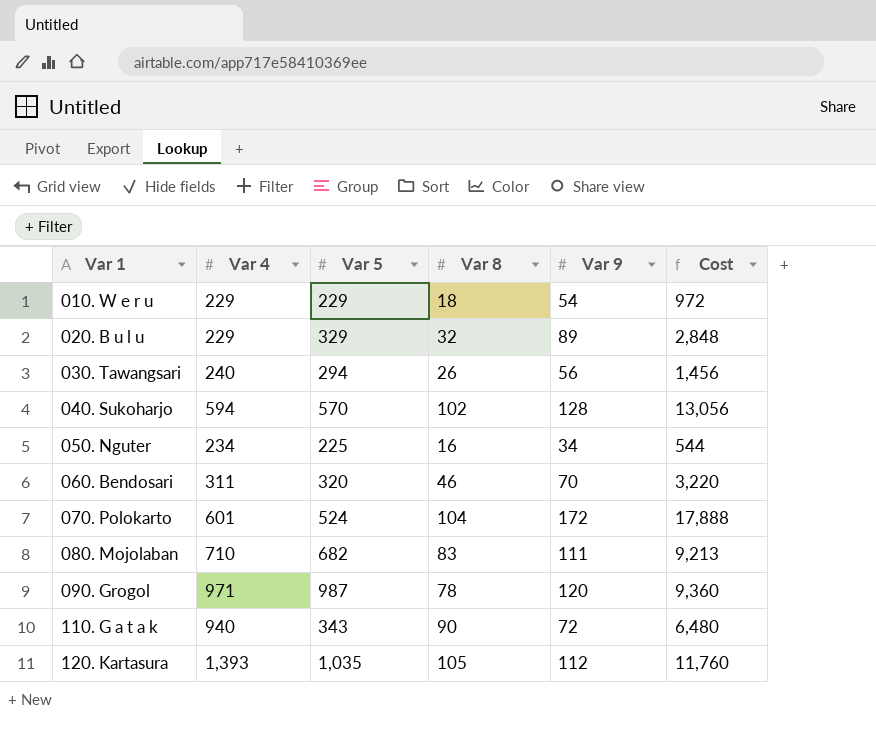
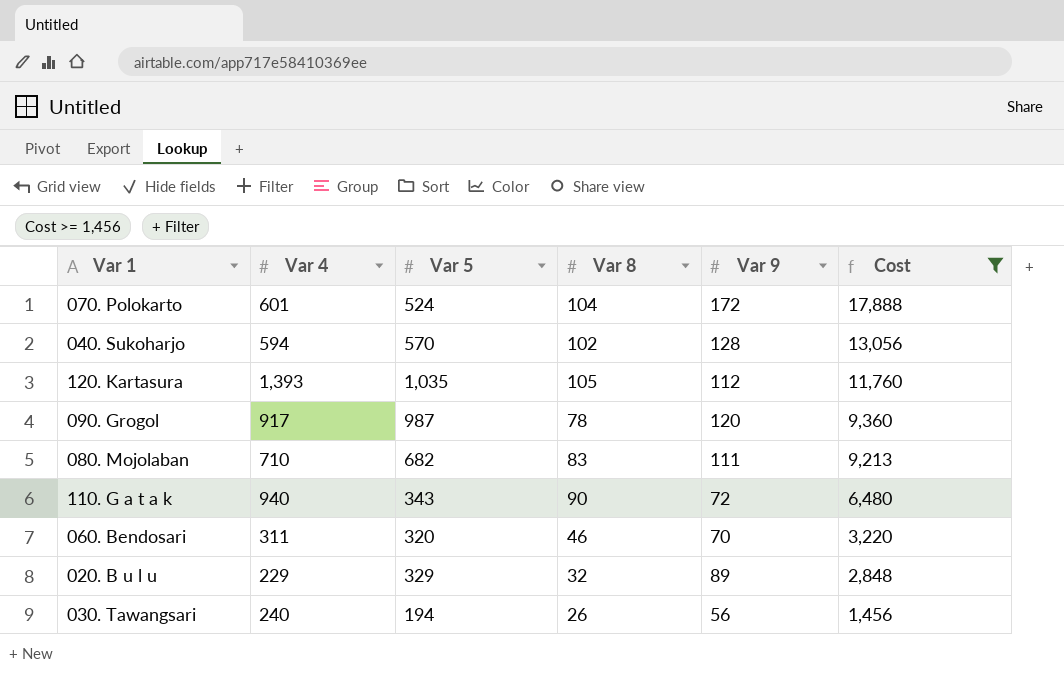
filter: none -> Cost >= 1,456
row order: Var 1 ascending -> Cost descending
090. Grogol | Var 4: 971 -> 917
030. Tawangsari | Var 5: 294 -> 194

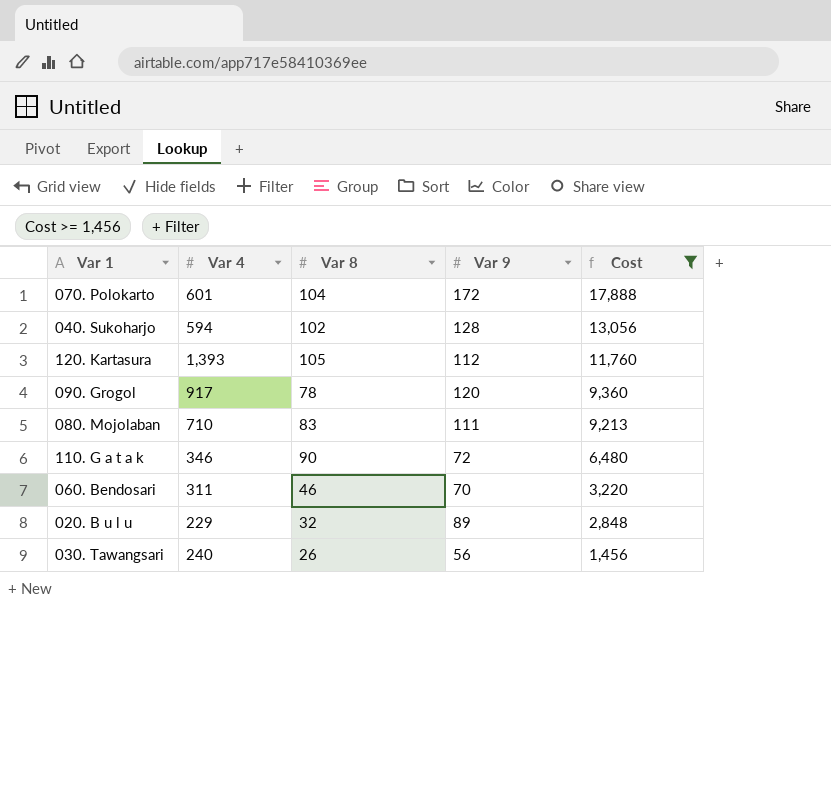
column Var 5 | position: 3 -> none
110. G a t a k | Var 4: 940 -> 346

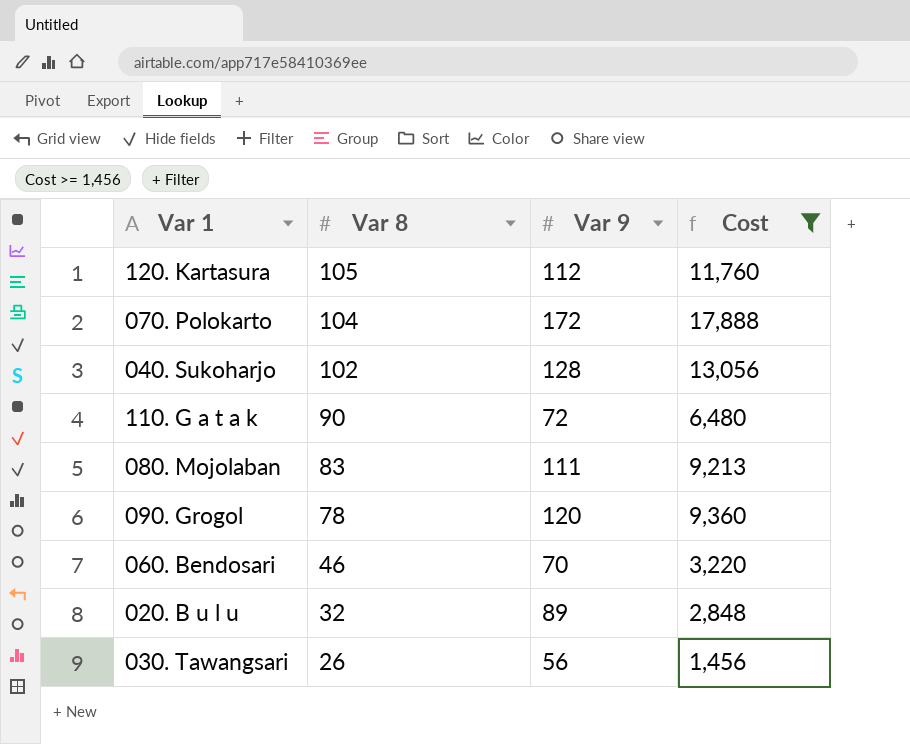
row order: Cost descending -> Var 8 descending
column Var 4 | position: 2 -> none

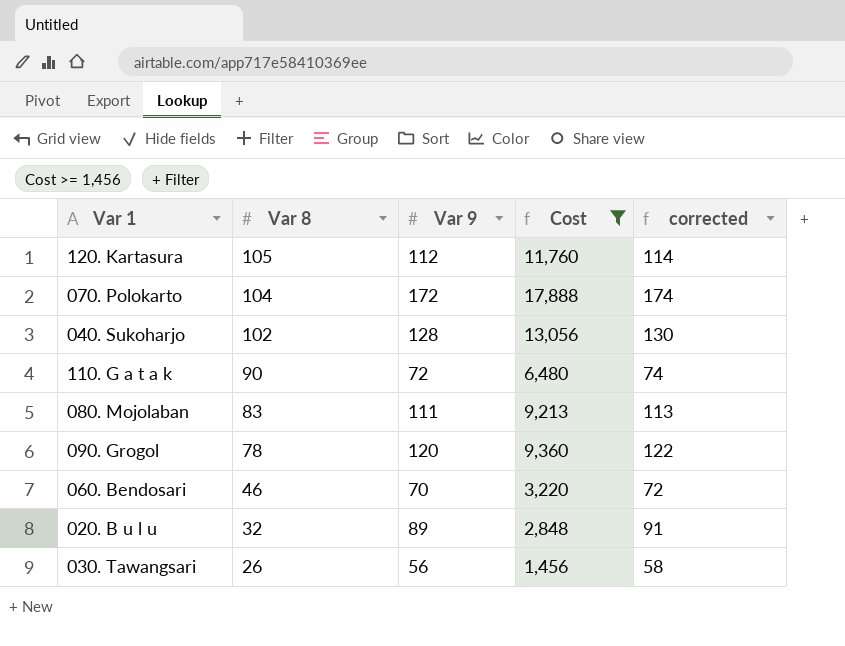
column corrected | formula: none -> [Var 9] + 2

